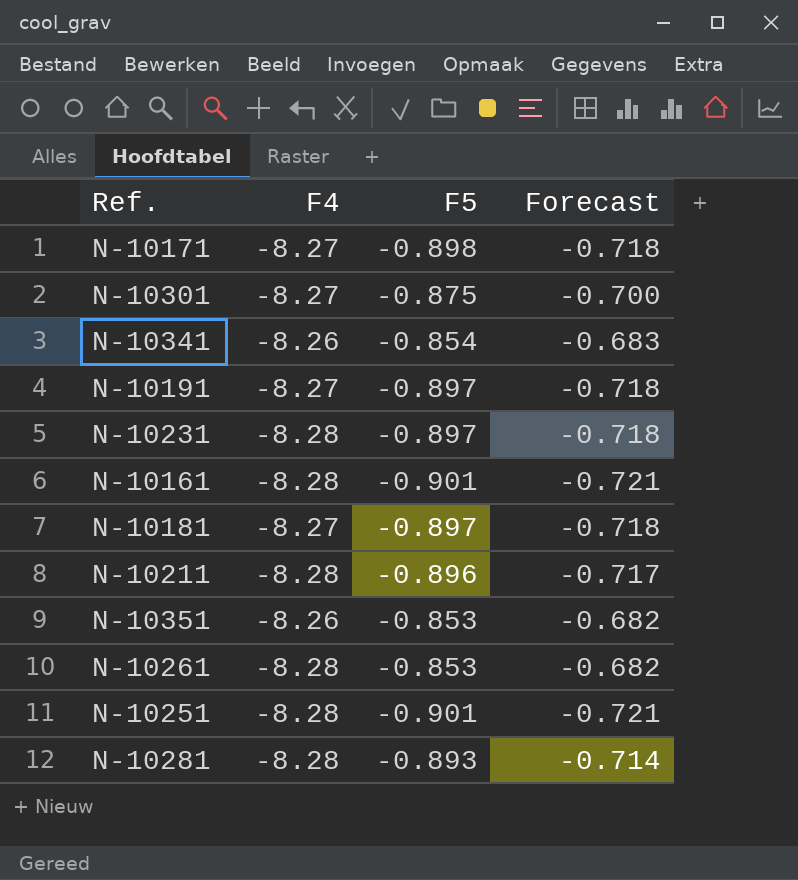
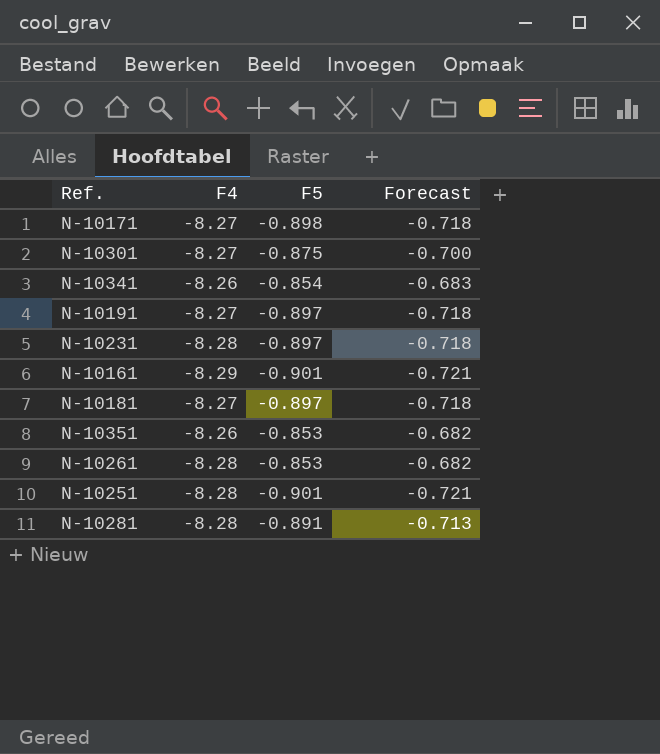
row N-10211: -8.28 | -0.896 | -0.717 -> none
N-10161 | F4: -8.28 -> -8.29
N-10281 | F5: -0.893 -> -0.891
N-10281 | Forecast: -0.714 -> -0.713

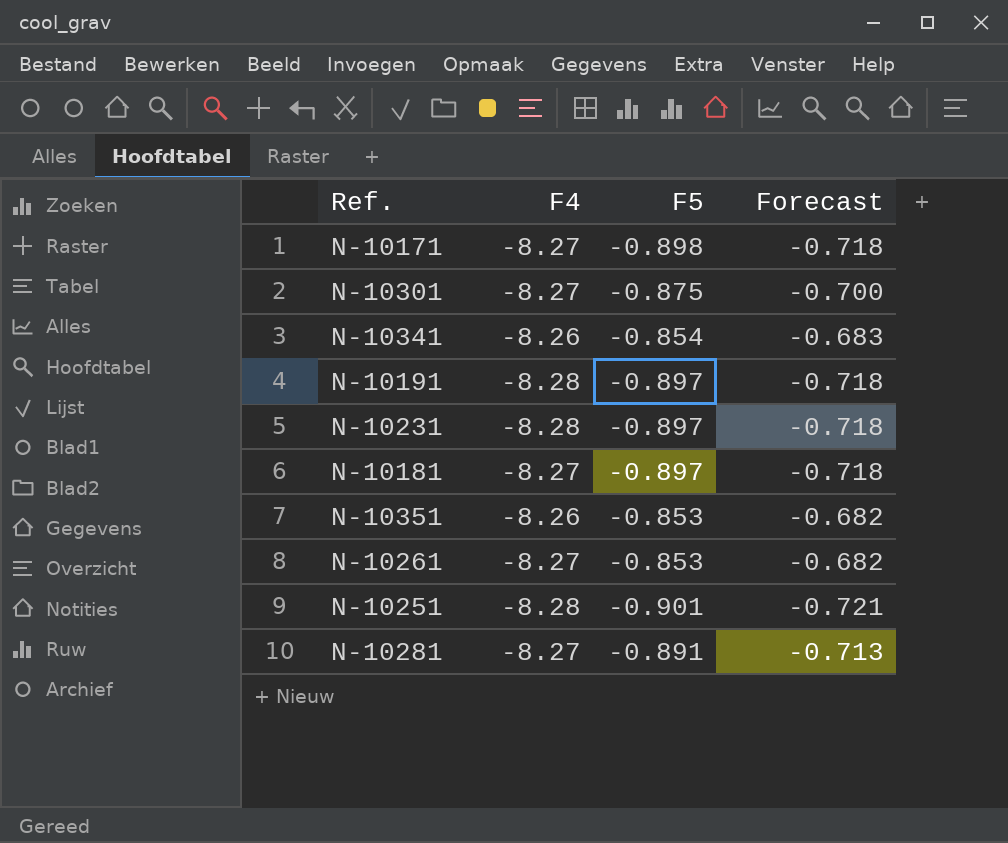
row N-10161: -8.29 | -0.901 | -0.721 -> none
N-10191 | F4: -8.27 -> -8.28
N-10261 | F4: -8.28 -> -8.27
N-10281 | F4: -8.28 -> -8.27

